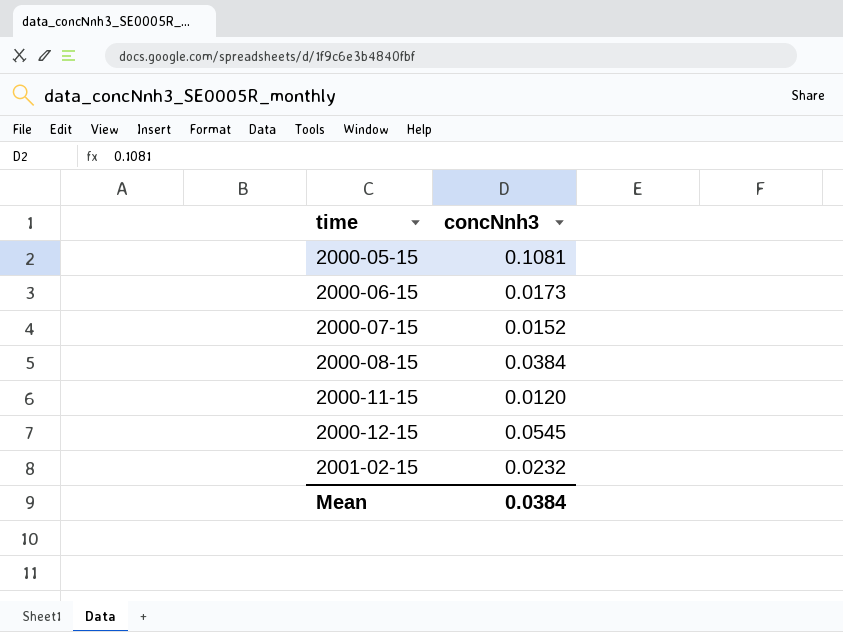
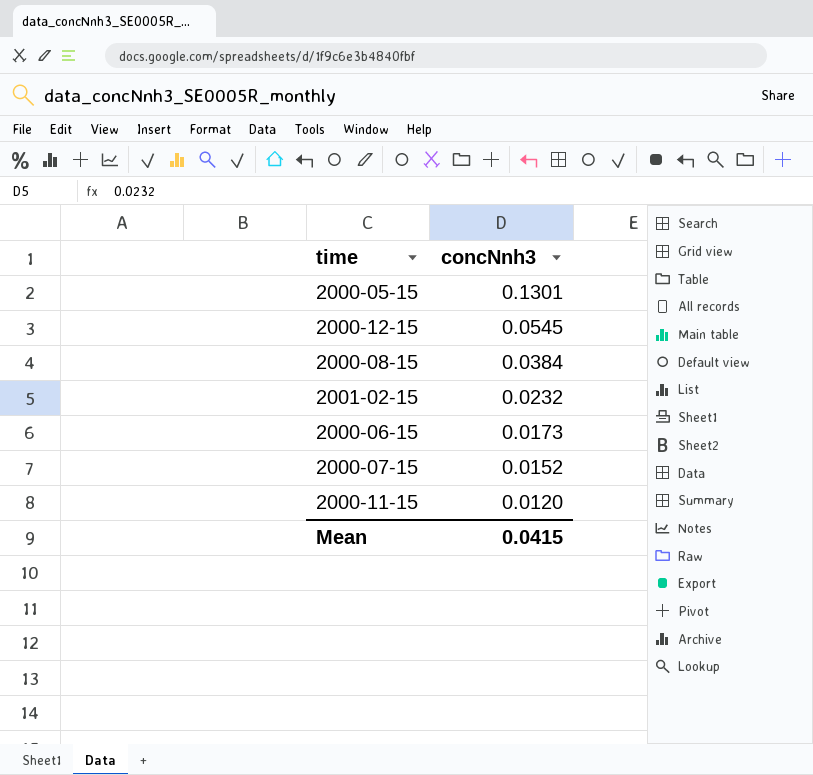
row order: time ascending -> concNnh3 descending
2000-05-15 | concNnh3: 0.1081 -> 0.1301
Mean | concNnh3: 0.0384 -> 0.0415

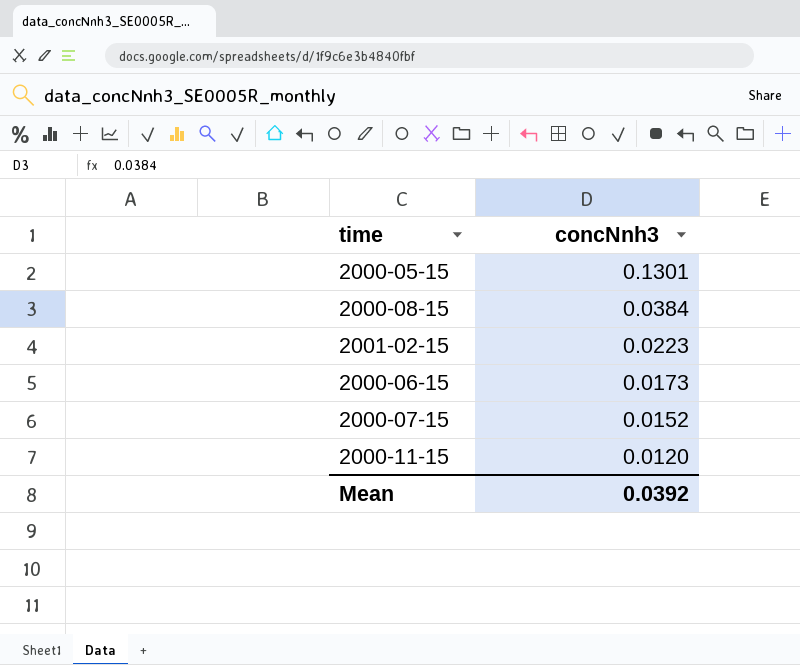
row 2000-12-15: 0.0545 -> none
2001-02-15 | concNnh3: 0.0232 -> 0.0223
Mean | concNnh3: 0.0415 -> 0.0392

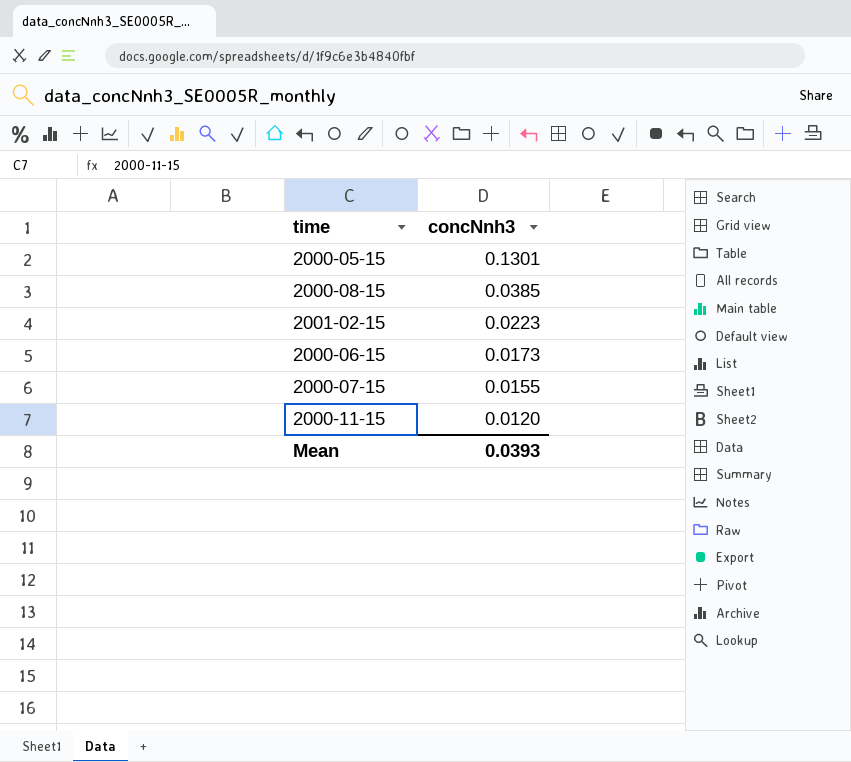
2000-08-15 | concNnh3: 0.0384 -> 0.0385
2000-07-15 | concNnh3: 0.0152 -> 0.0155
Mean | concNnh3: 0.0392 -> 0.0393

